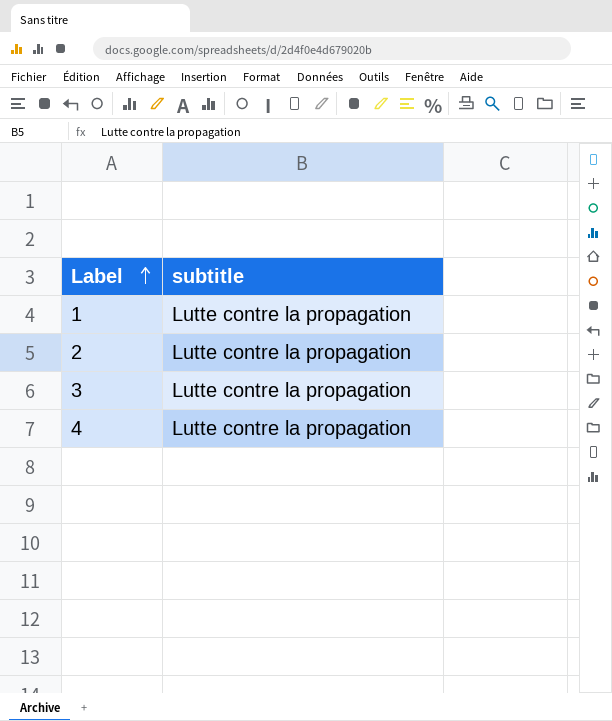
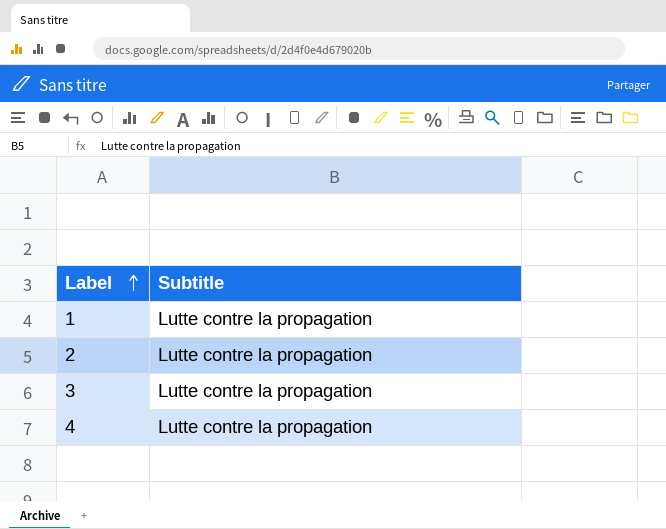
column name: subtitle -> Subtitle

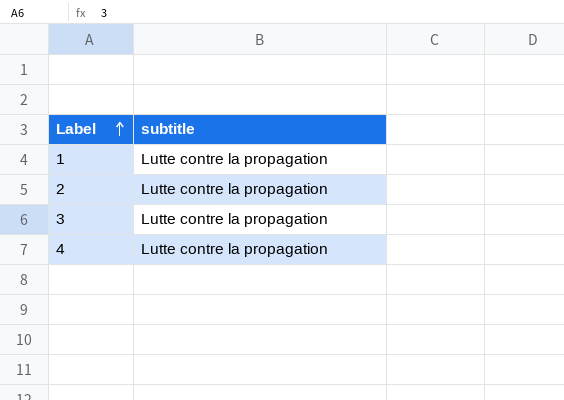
column name: Subtitle -> subtitle

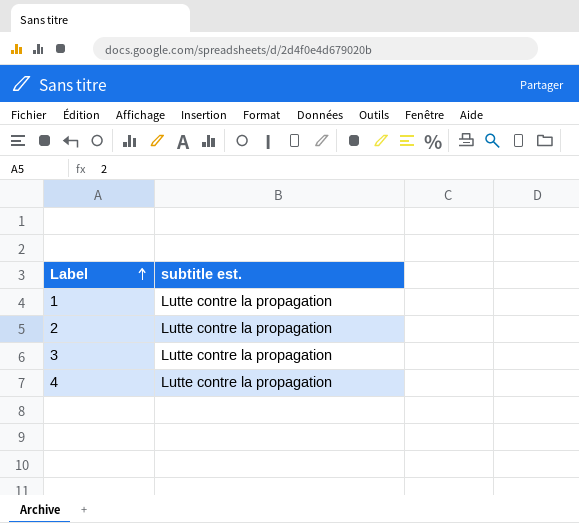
column name: subtitle -> subtitle est.

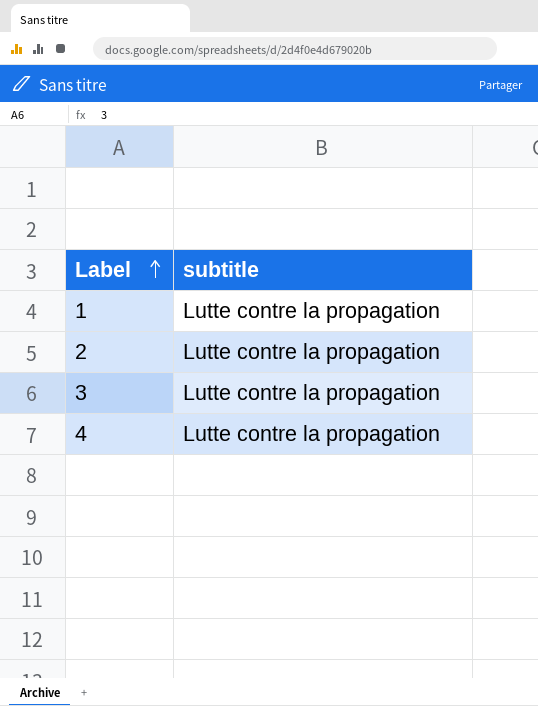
column name: subtitle est. -> subtitle

